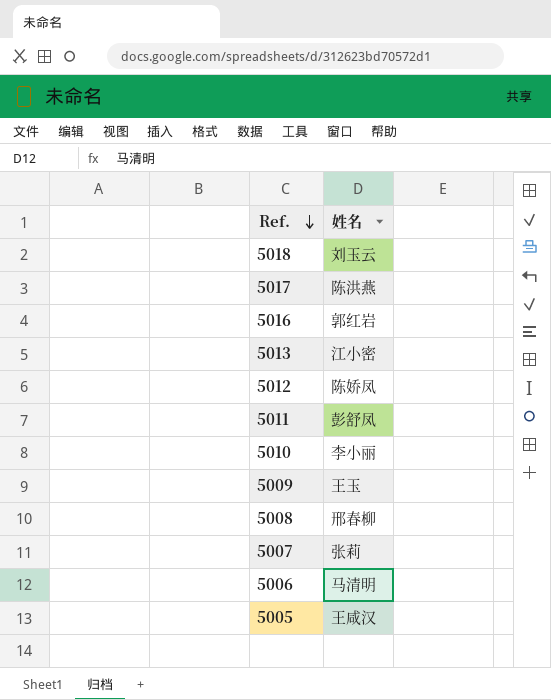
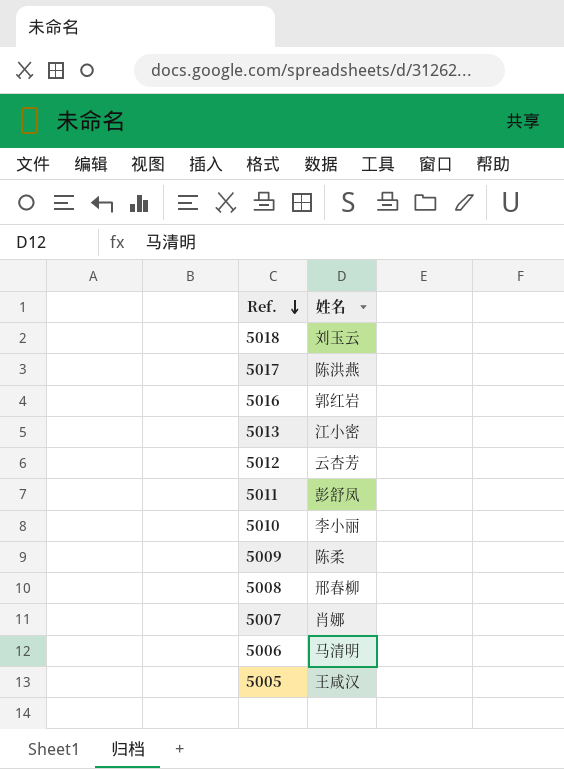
5012 | 姓名: 陈娇凤 -> 云杏芳
5009 | 姓名: 王玉 -> 陈柔
5007 | 姓名: 张莉 -> 肖娜

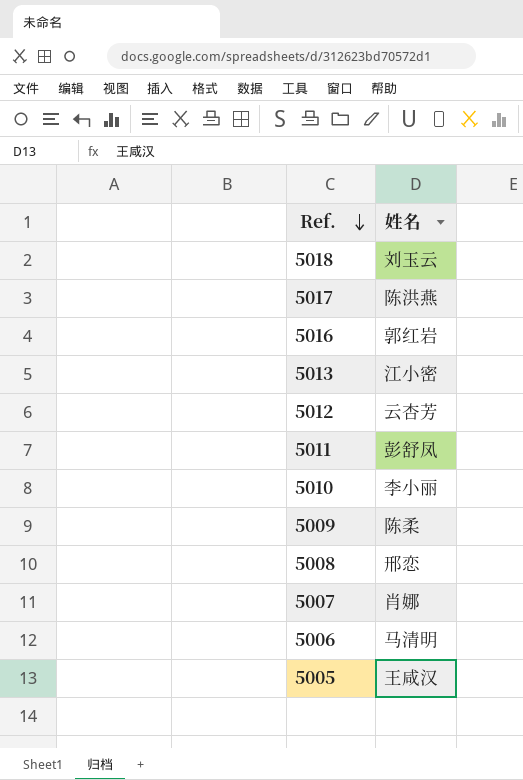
5008 | 姓名: 邢春柳 -> 邢恋

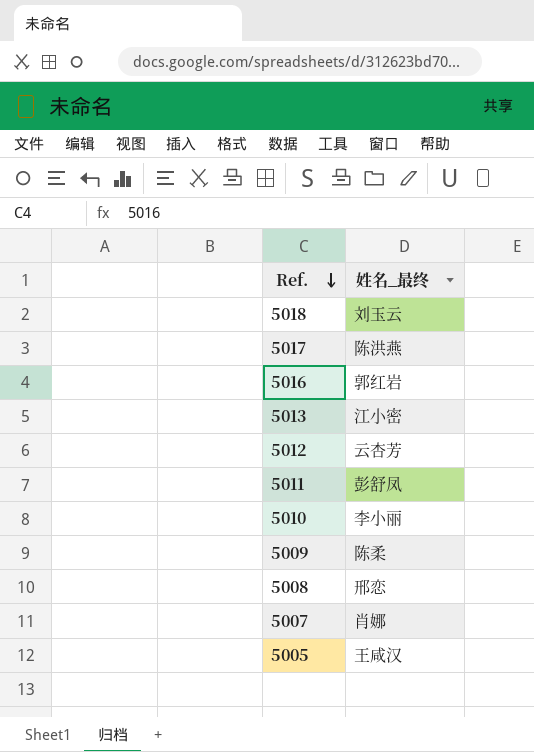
column name: 姓名 -> 姓名_最终
row 5006: 马清明 -> none

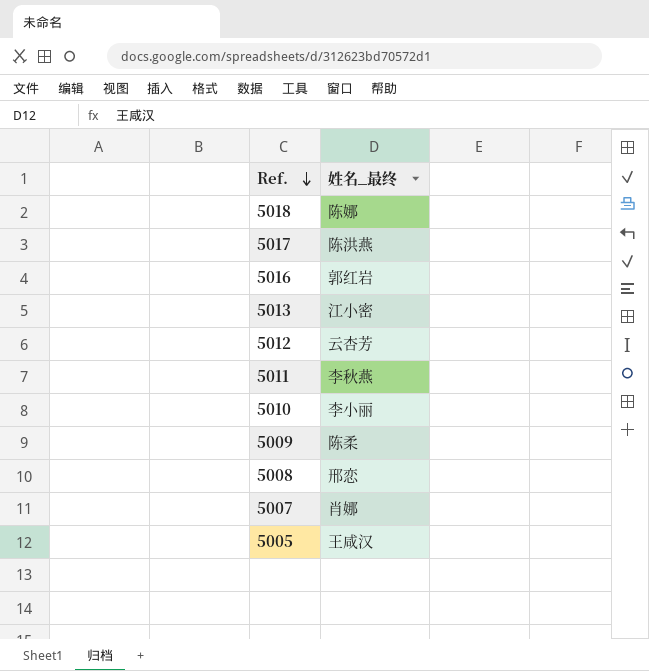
5018 | 姓名_最终: 刘玉云 -> 陈娜
5011 | 姓名_最终: 彭舒凤 -> 李秋燕

